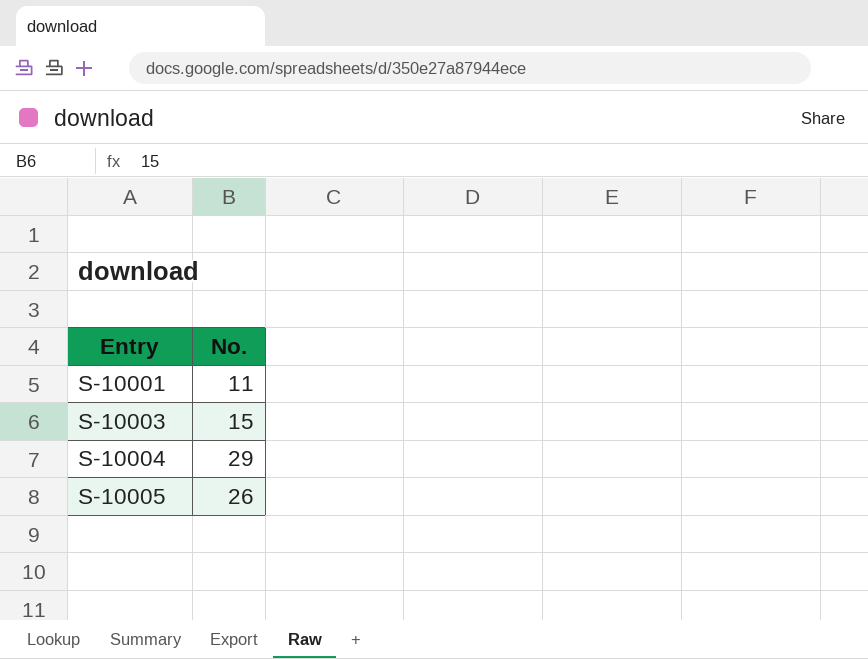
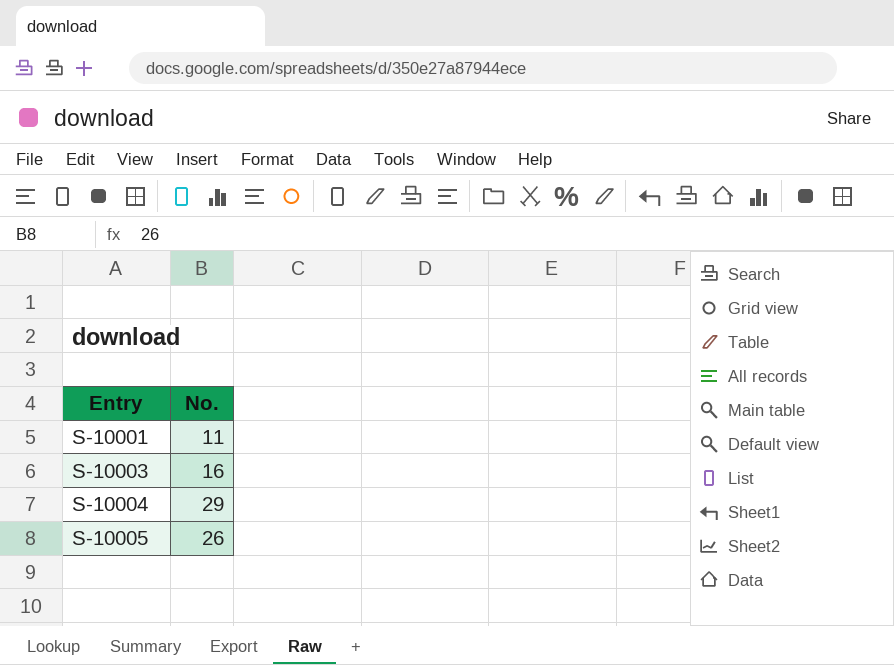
S-10003 | No.: 15 -> 16

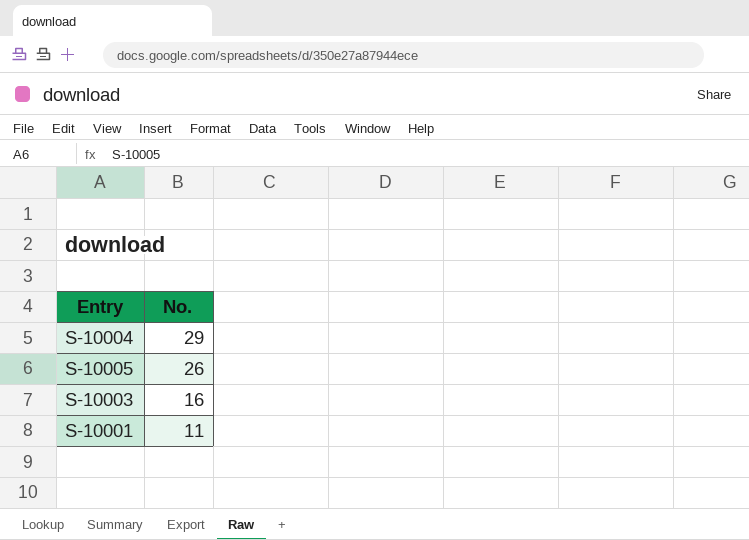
row order: Entry ascending -> No. descending

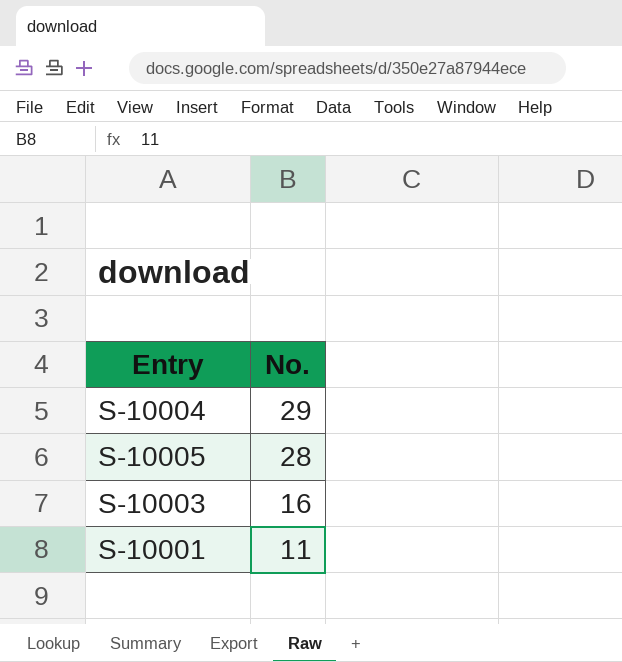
S-10005 | No.: 26 -> 28

